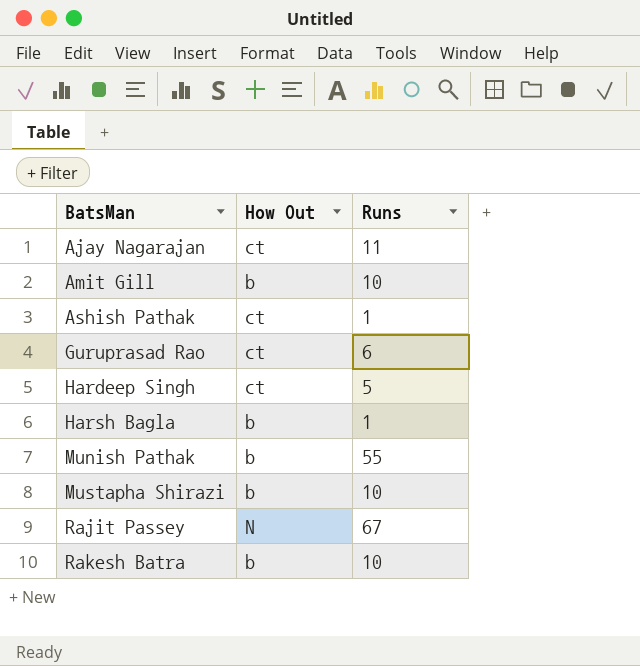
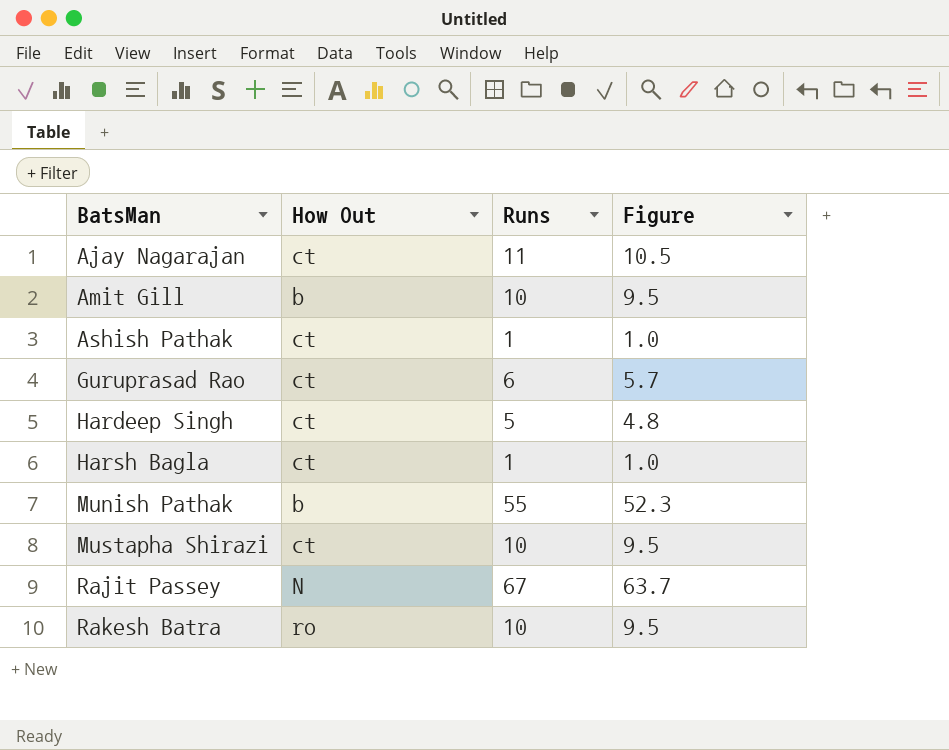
column Figure | formula: none -> [Runs] * 0.95
Harsh Bagla | How Out: b -> ct
Mustapha Shirazi | How Out: b -> ct
Rakesh Batra | How Out: b -> ro

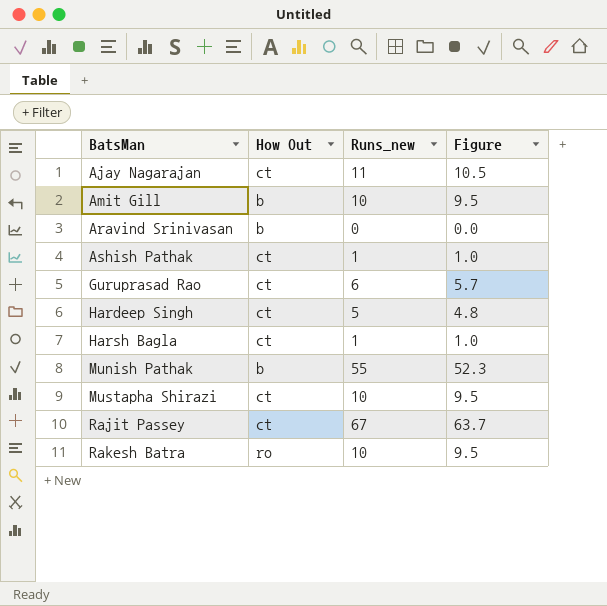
column name: Runs -> Runs_new
row Aravind Srinivasan: none -> b | 0 | 0.0
Rajit Passey | How Out: N -> ct

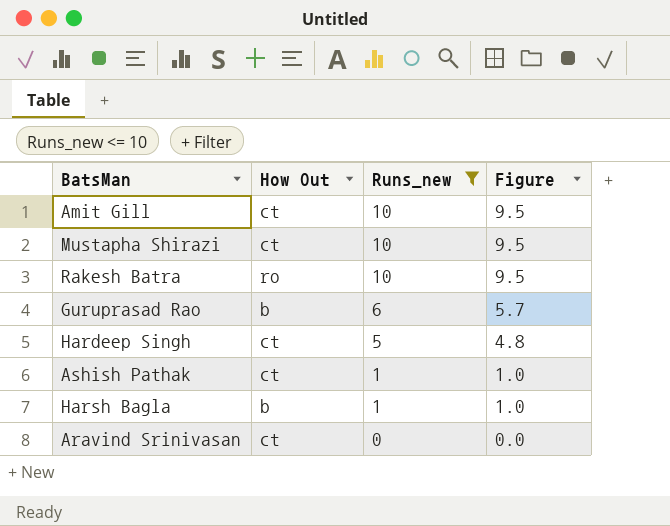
filter: none -> Runs_new <= 10
row order: BatsMan ascending -> Runs_new descending
Amit Gill | How Out: b -> ct
Guruprasad Rao | How Out: ct -> b
Harsh Bagla | How Out: ct -> b
Aravind Srinivasan | How Out: b -> ct

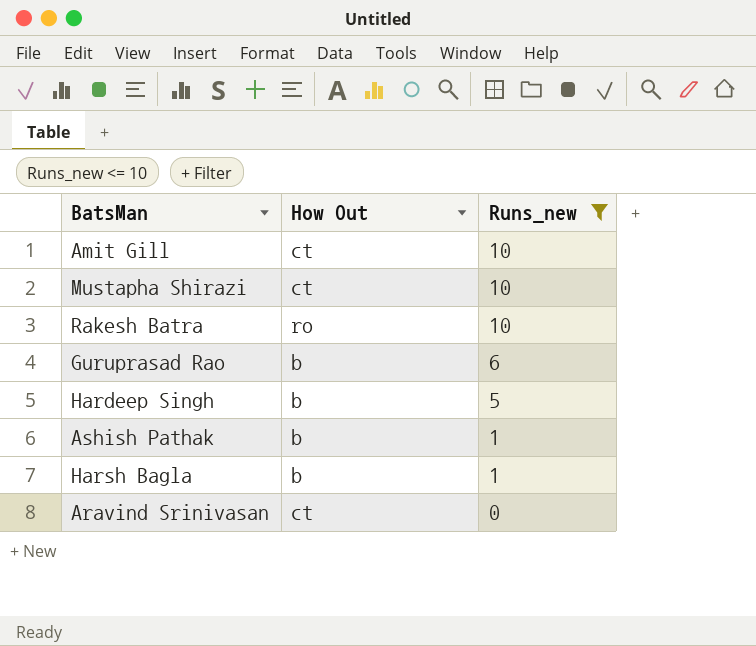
column Figure | formula: [Runs_new] * 0.95 -> none
Hardeep Singh | How Out: ct -> b
Ashish Pathak | How Out: ct -> b

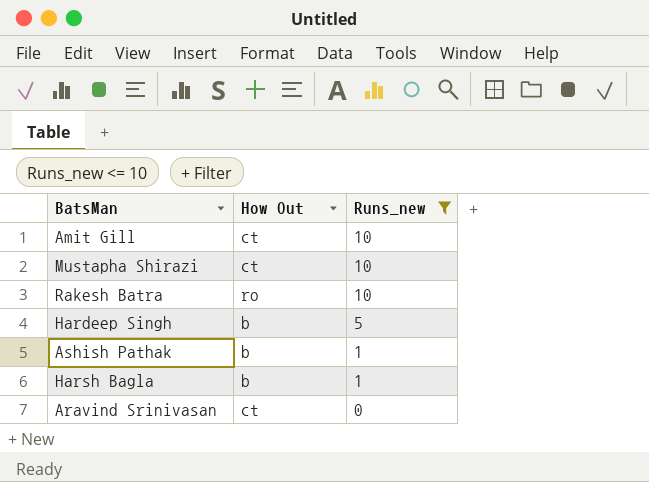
row Guruprasad Rao: b | 6 -> none

